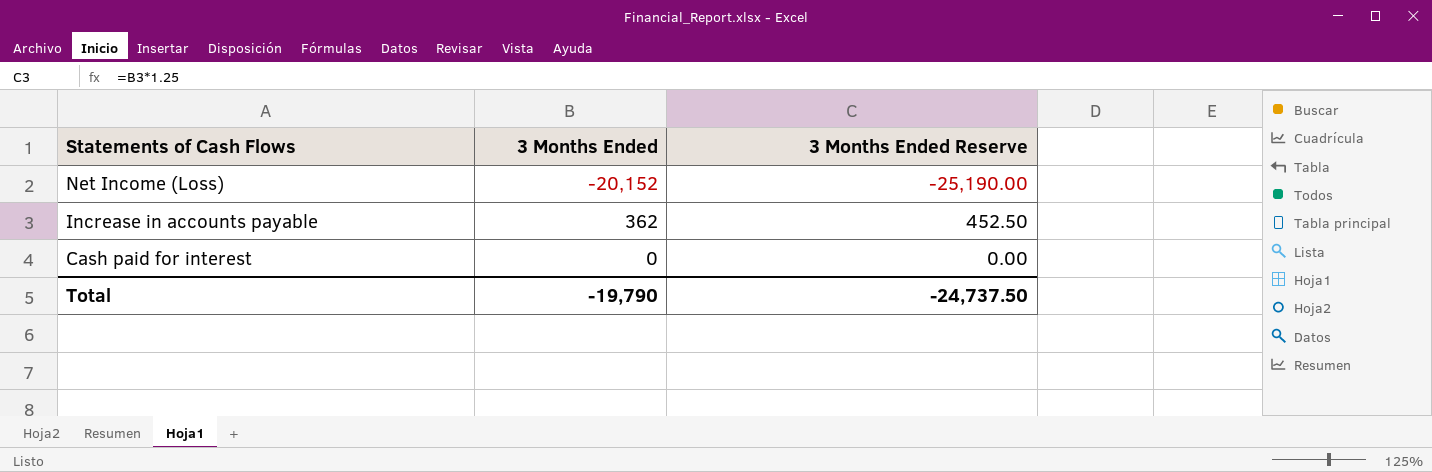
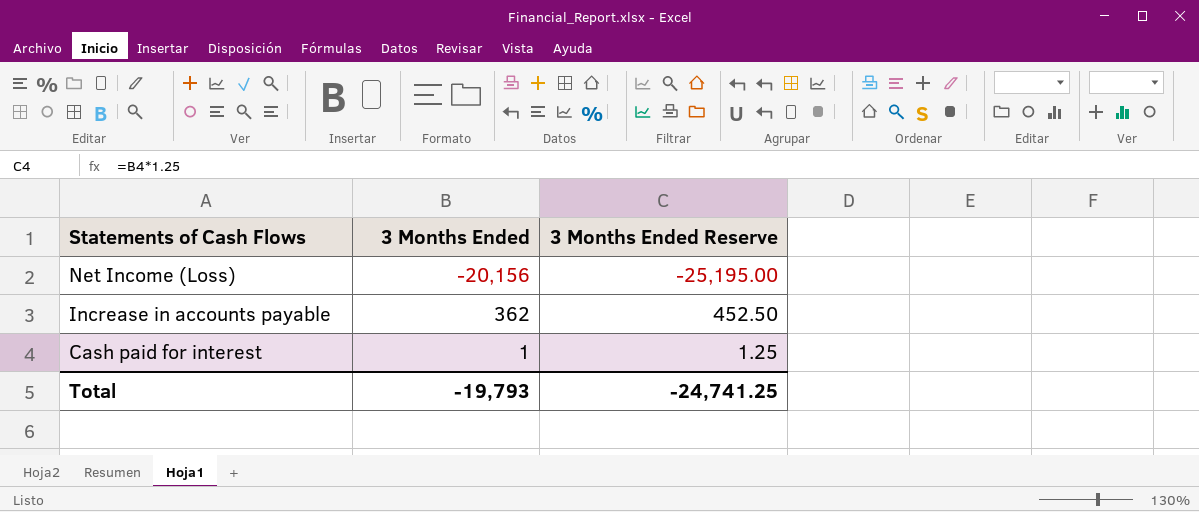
Net Income (Loss) | 3 Months Ended: -20,152 -> -20,156
Net Income (Loss) | 3 Months Ended Reserve: -25,190.00 -> -25,195.00
Cash paid for interest | 3 Months Ended: 0 -> 1
Cash paid for interest | 3 Months Ended Reserve: 0.00 -> 1.25
Total | 3 Months Ended: -19,790 -> -19,793
Total | 3 Months Ended Reserve: -24,737.50 -> -24,741.25

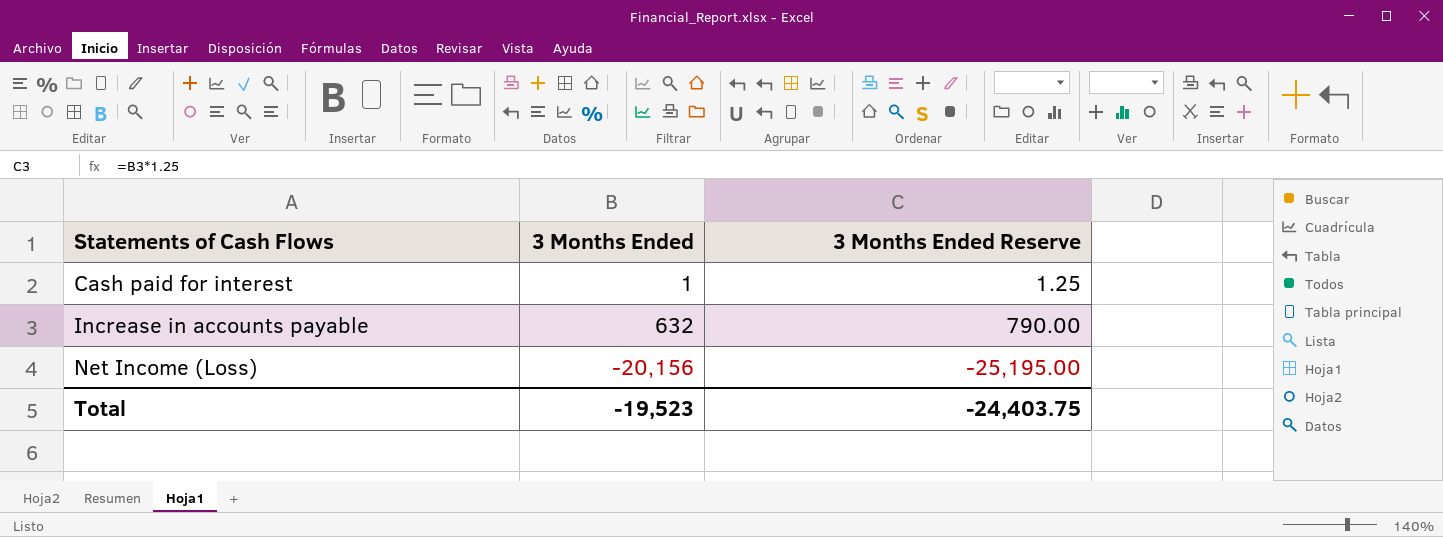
row order: Statements of Cash Flows descending -> Statements of Cash Flows ascending
Increase in accounts payable | 3 Months Ended: 362 -> 632
Increase in accounts payable | 3 Months Ended Reserve: 452.50 -> 790.00
Total | 3 Months Ended: -19,793 -> -19,523
Total | 3 Months Ended Reserve: -24,741.25 -> -24,403.75

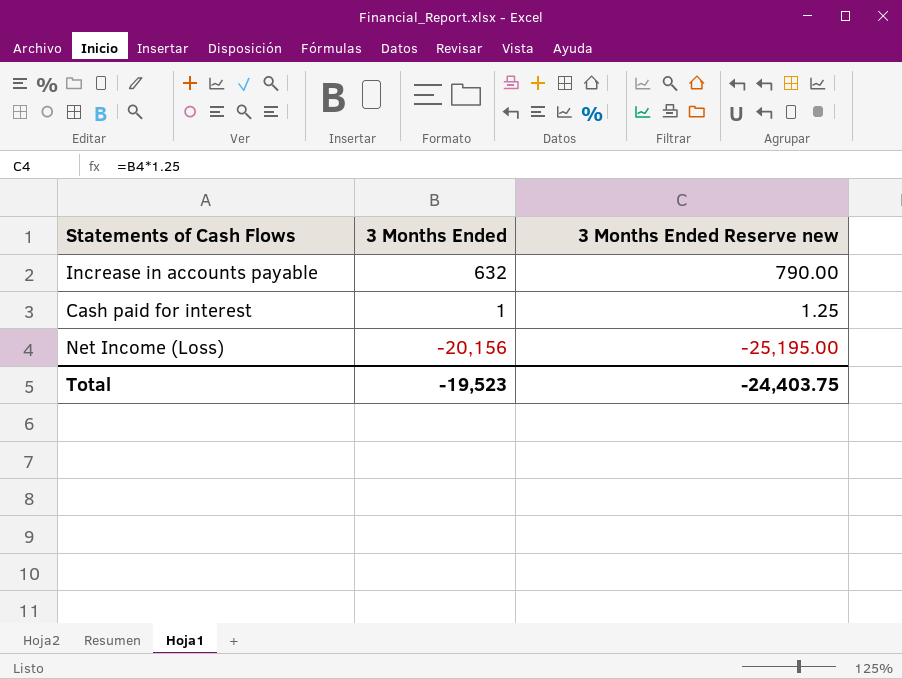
row order: Statements of Cash Flows ascending -> 3 Months Ended descending
column name: 3 Months Ended Reserve -> 3 Months Ended Reserve new

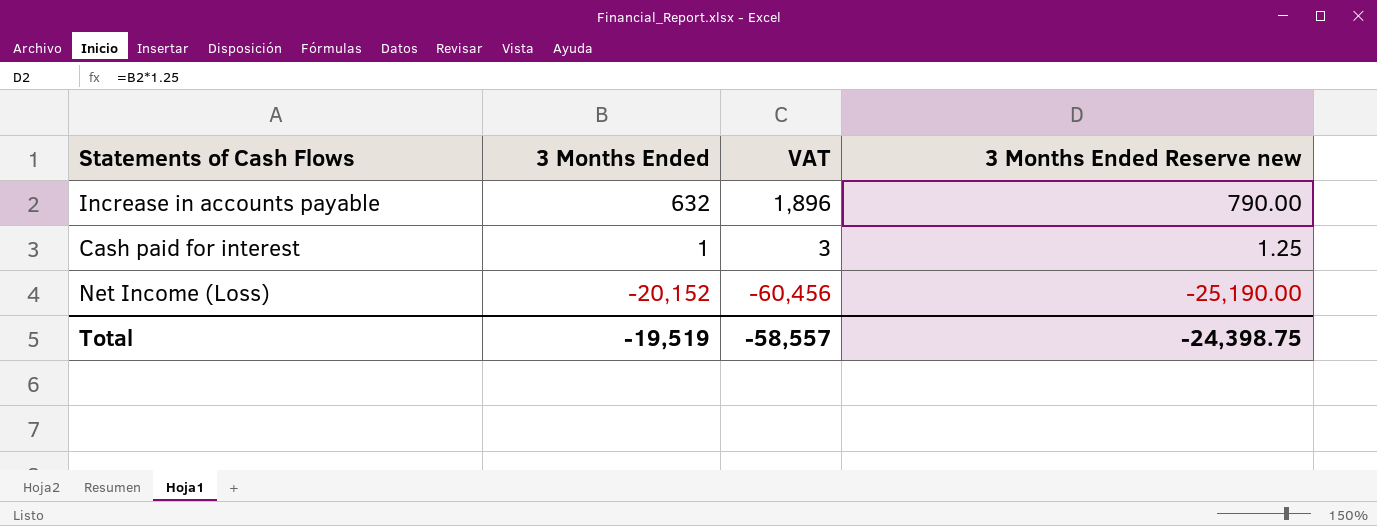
column VAT | formula: none -> [3 Months Ended] * 3
Net Income (Loss) | 3 Months Ended: -20,156 -> -20,152
Net Income (Loss) | 3 Months Ended Reserve new: -25,195.00 -> -25,190.00
Total | 3 Months Ended: -19,523 -> -19,519
Total | 3 Months Ended Reserve new: -24,403.75 -> -24,398.75

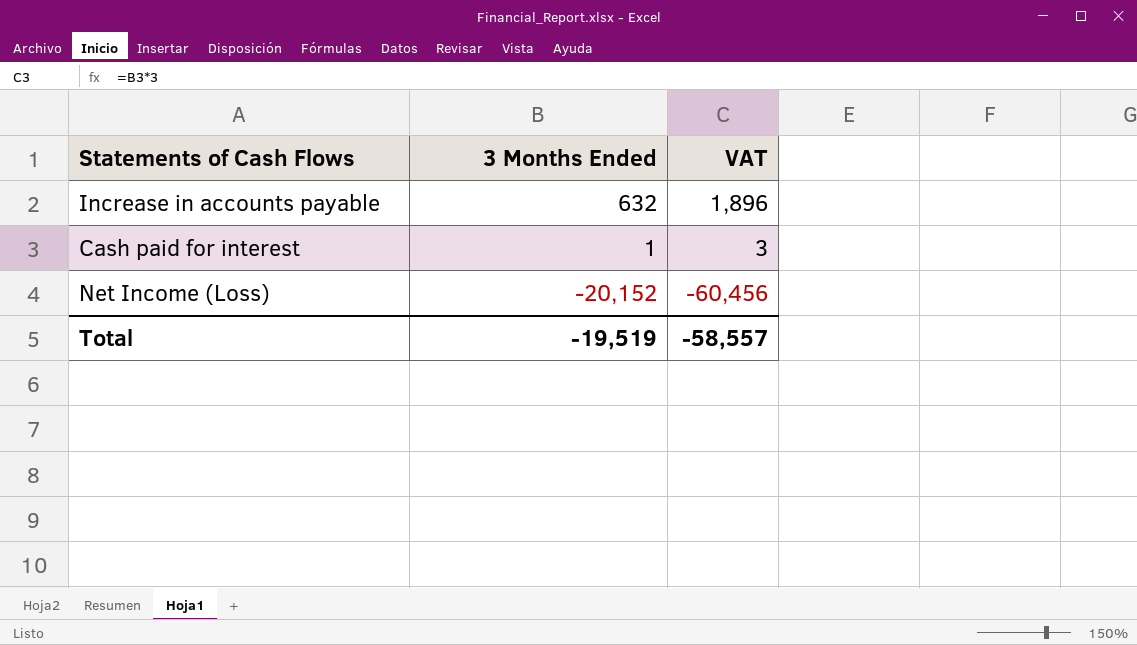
column 3 Months Ended Reserve new | formula: [3 Months Ended] * 1.25 -> none

